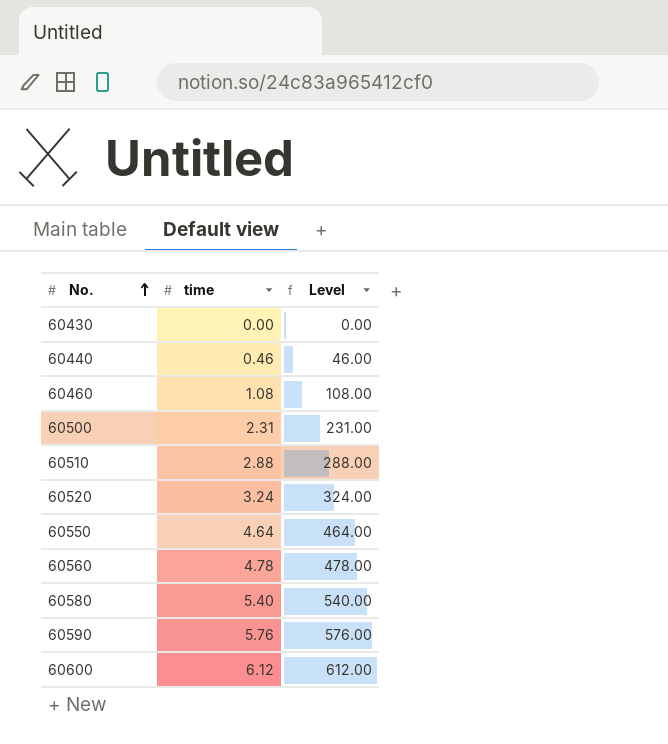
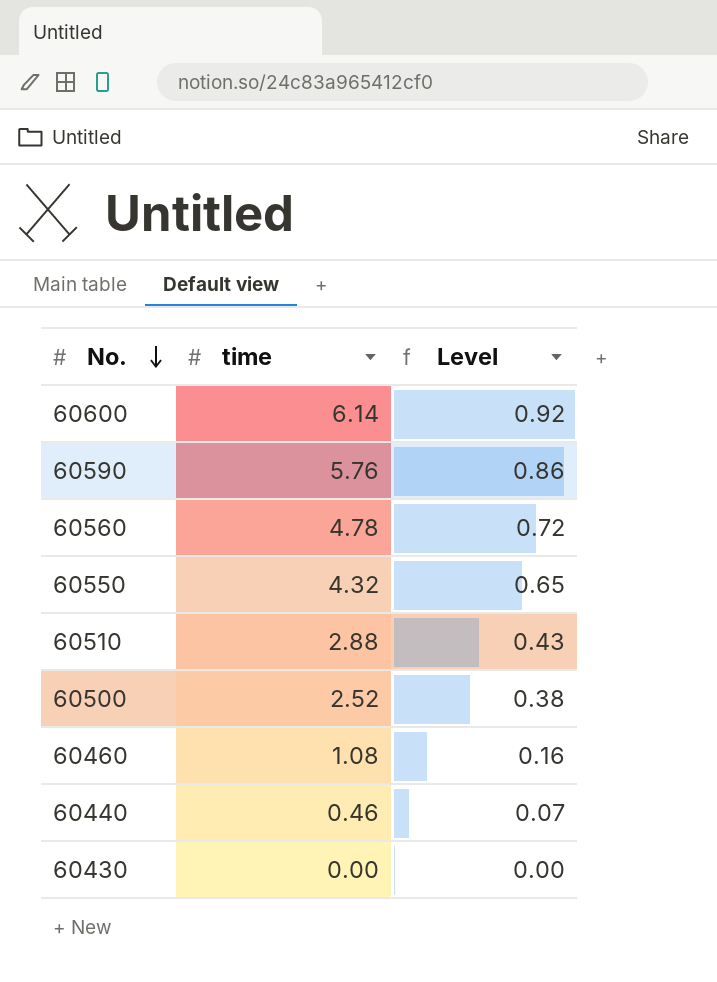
row order: No. ascending -> No. descending
column Level | formula: [time] * 100 -> [time] * 0.15
row 60520: 3.24 | 324.00 -> none
row 60580: 5.40 | 540.00 -> none
60600 | time: 6.12 -> 6.14
60550 | time: 4.64 -> 4.32
60500 | time: 2.31 -> 2.52

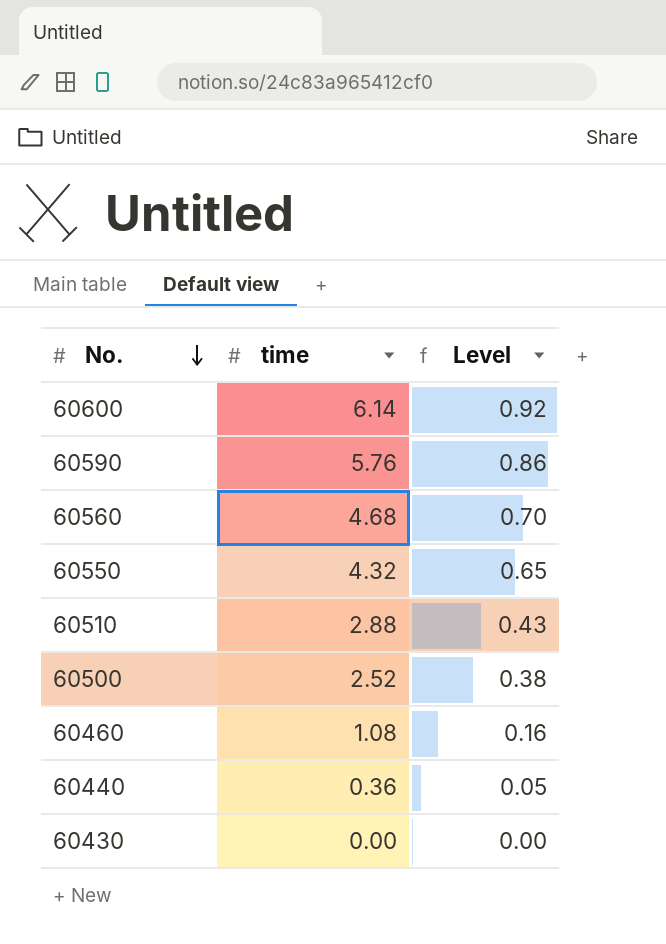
60560 | time: 4.78 -> 4.68
60560 | Level: 0.72 -> 0.70
60440 | time: 0.46 -> 0.36
60440 | Level: 0.07 -> 0.05

